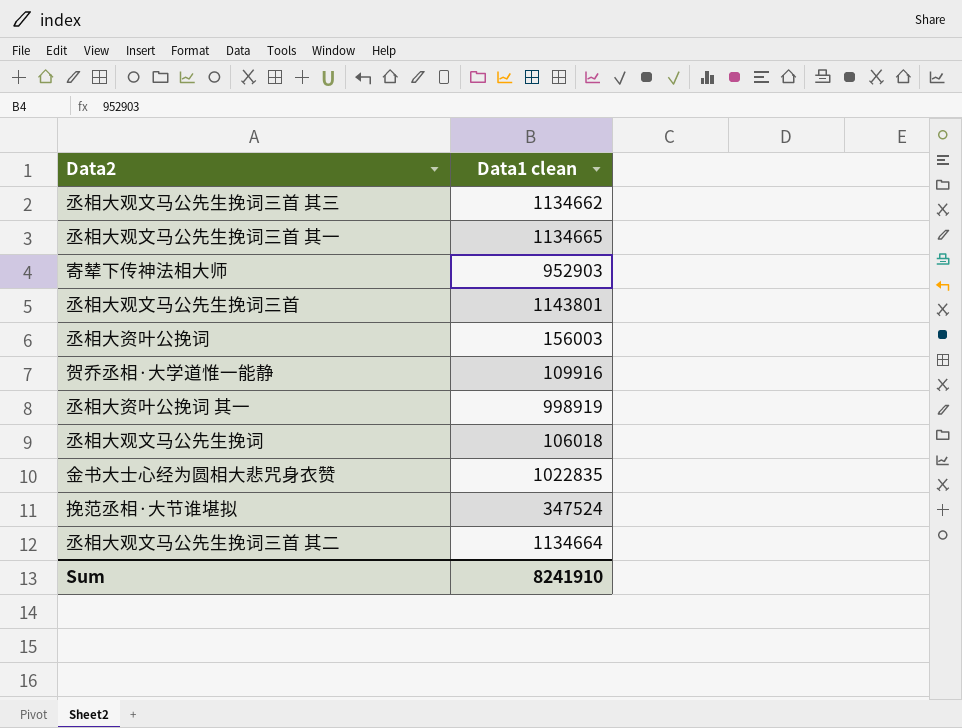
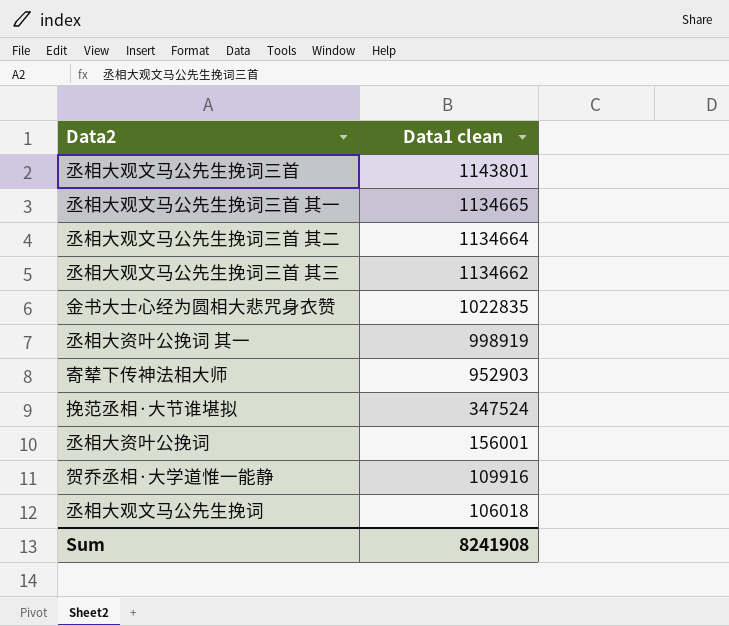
row order: none -> Data1 clean descending
丞相大资叶公挽词 | Data1 clean: 156003 -> 156001
Sum | Data1 clean: 8241910 -> 8241908

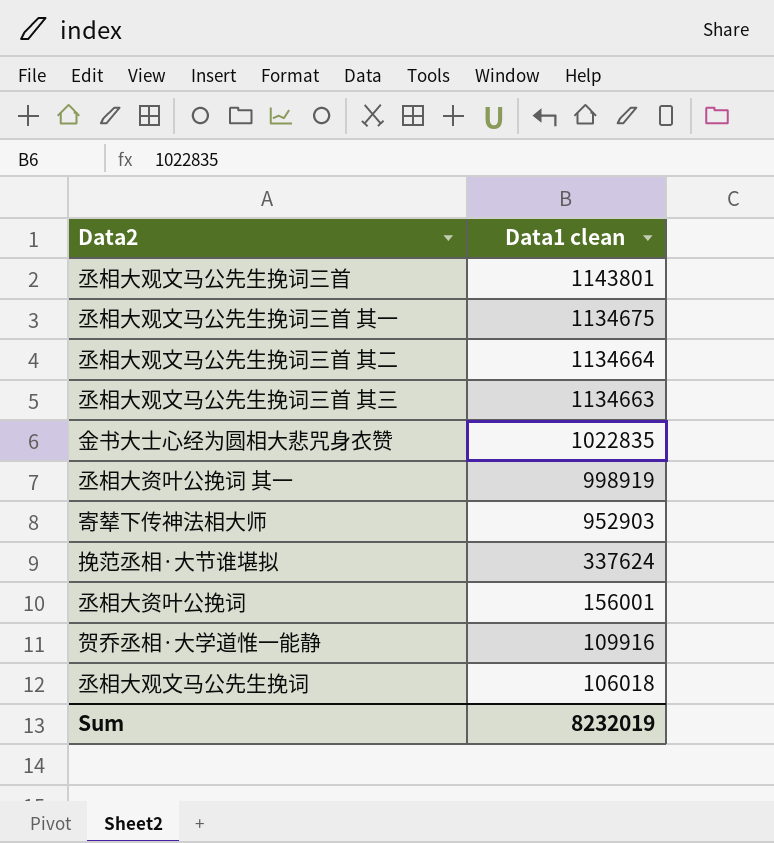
丞相大观文马公先生挽词三首 其一 | Data1 clean: 1134665 -> 1134675
丞相大观文马公先生挽词三首 其三 | Data1 clean: 1134662 -> 1134663
挽范丞相·大节谁堪拟 | Data1 clean: 347524 -> 337624
Sum | Data1 clean: 8241908 -> 8232019

